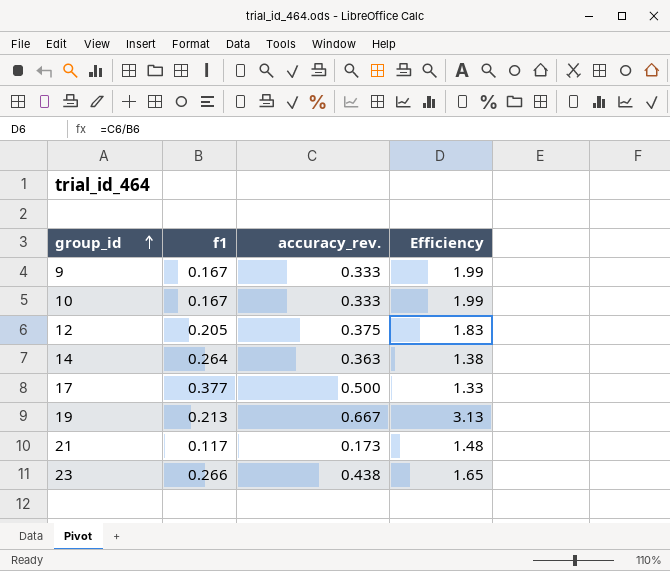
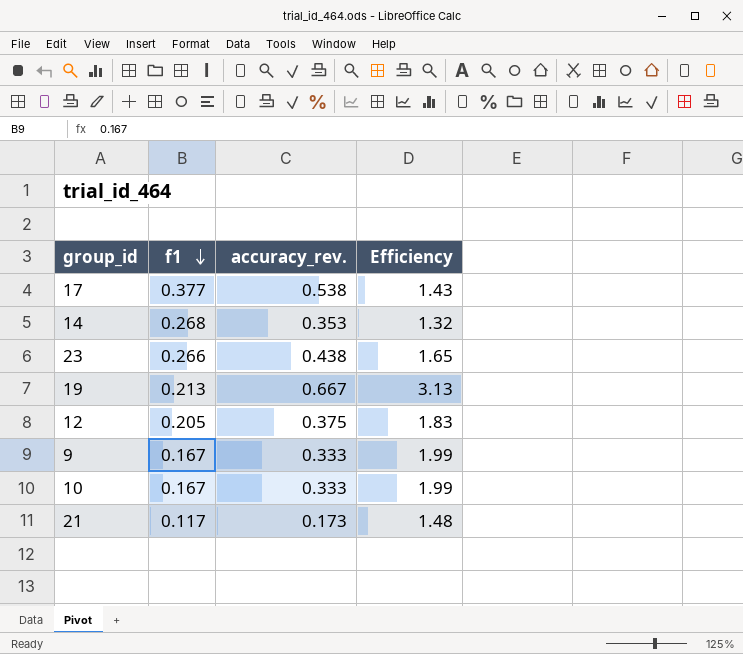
row order: group_id ascending -> f1 descending
17 | accuracy_rev.: 0.500 -> 0.538
17 | Efficiency: 1.33 -> 1.43
14 | f1: 0.264 -> 0.268
14 | accuracy_rev.: 0.363 -> 0.353
14 | Efficiency: 1.38 -> 1.32

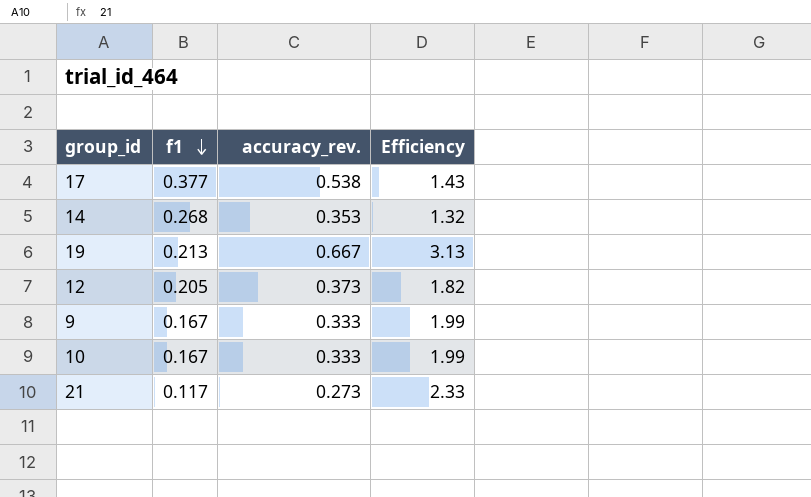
row 23: 0.266 | 0.438 | 1.65 -> none
12 | accuracy_rev.: 0.375 -> 0.373
12 | Efficiency: 1.83 -> 1.82
21 | accuracy_rev.: 0.173 -> 0.273
21 | Efficiency: 1.48 -> 2.33

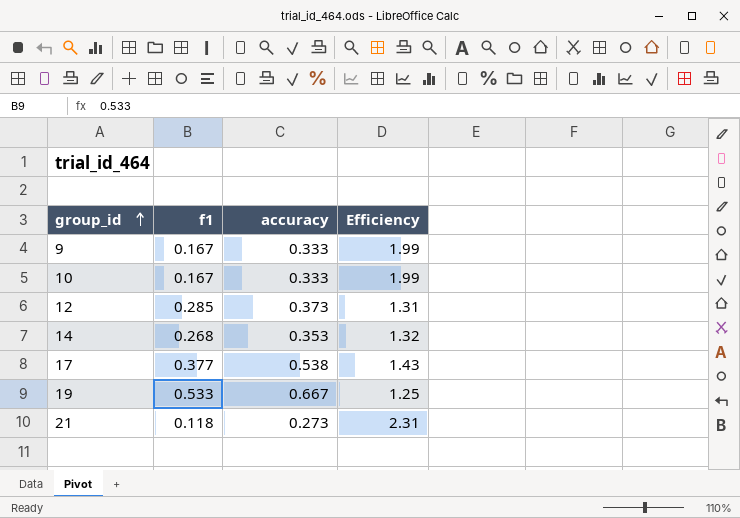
row order: f1 descending -> group_id ascending
column name: accuracy_rev. -> accuracy
12 | f1: 0.205 -> 0.285
12 | Efficiency: 1.82 -> 1.31
19 | f1: 0.213 -> 0.533
19 | Efficiency: 3.13 -> 1.25
21 | f1: 0.117 -> 0.118
21 | Efficiency: 2.33 -> 2.31

